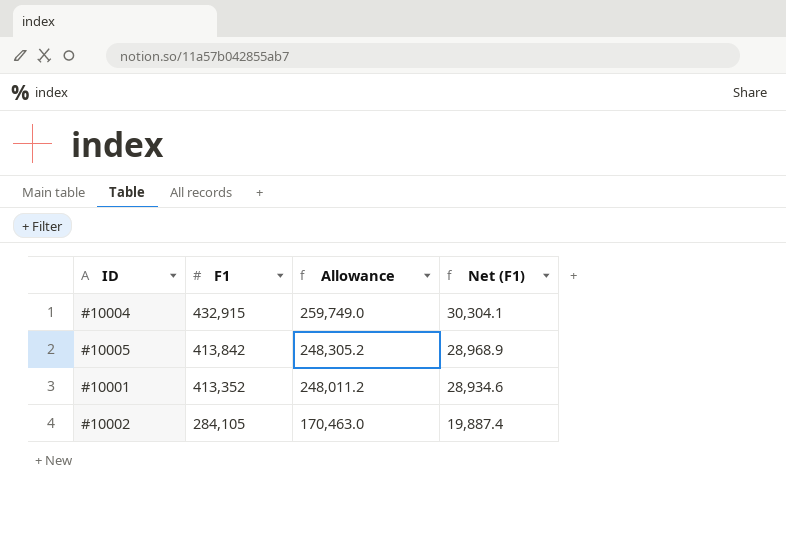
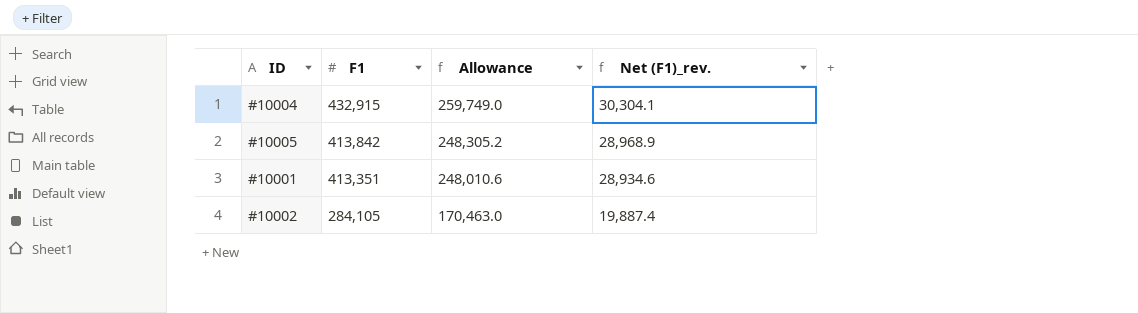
column name: Net (F1) -> Net (F1)_rev.
#10001 | F1: 413,352 -> 413,351
#10001 | Allowance: 248,011.2 -> 248,010.6

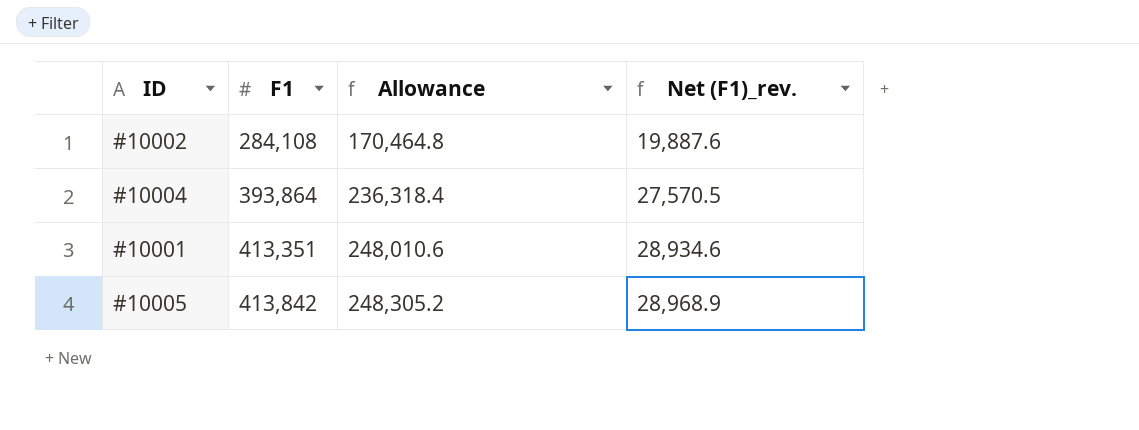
row order: F1 descending -> F1 ascending
#10002 | F1: 284,105 -> 284,108
#10002 | Allowance: 170,463.0 -> 170,464.8
#10002 | Net (F1)_rev.: 19,887.4 -> 19,887.6
#10004 | F1: 432,915 -> 393,864
#10004 | Allowance: 259,749.0 -> 236,318.4
#10004 | Net (F1)_rev.: 30,304.1 -> 27,570.5

